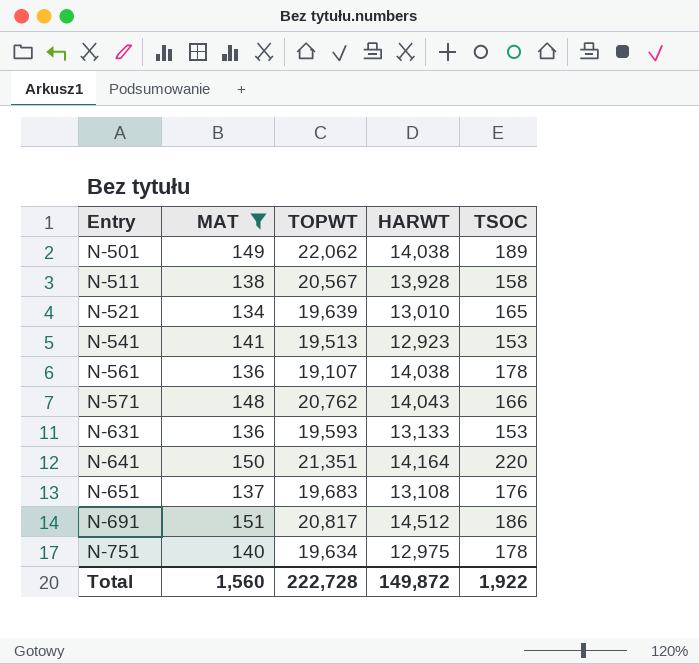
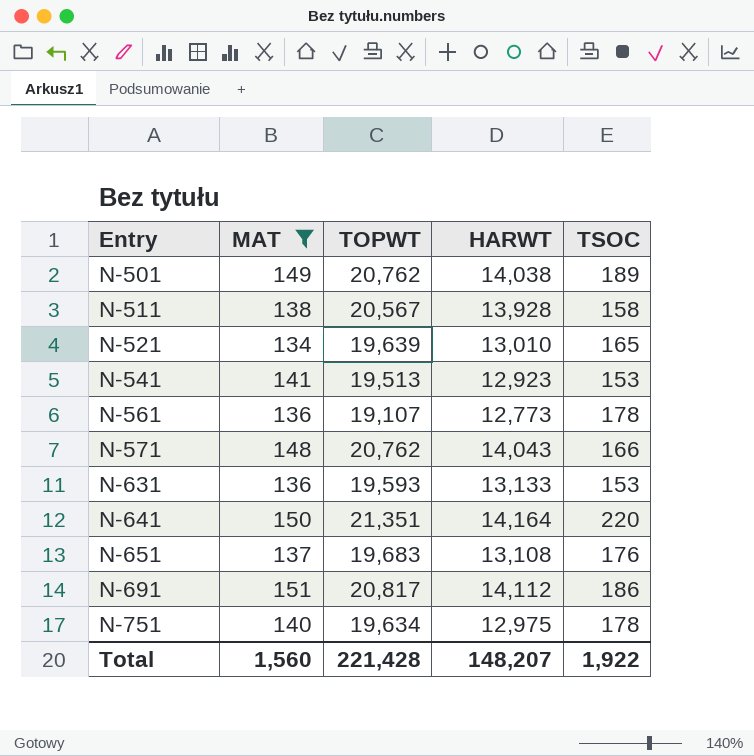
N-501 | TOPWT: 22,062 -> 20,762
N-561 | HARWT: 14,038 -> 12,773
N-691 | HARWT: 14,512 -> 14,112
Total | TOPWT: 222,728 -> 221,428
Total | HARWT: 149,872 -> 148,207

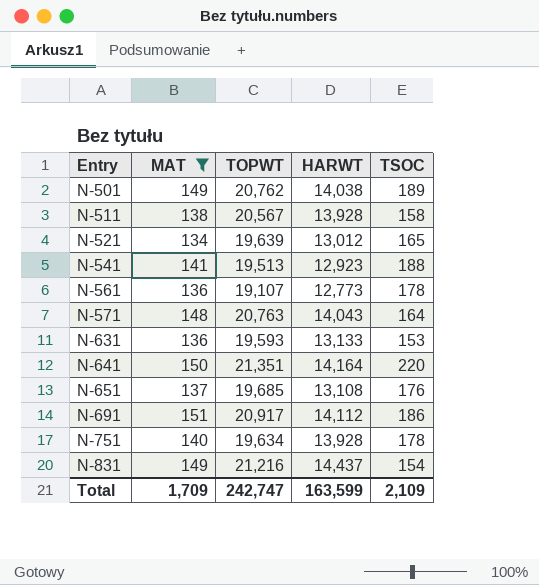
N-521 | HARWT: 13,010 -> 13,012
N-541 | TSOC: 153 -> 188
N-571 | TOPWT: 20,762 -> 20,763
N-571 | TSOC: 166 -> 164
N-651 | TOPWT: 19,683 -> 19,685
N-691 | TOPWT: 20,817 -> 20,917
N-751 | HARWT: 12,975 -> 13,928
row N-831: none -> 149 | 21,216 | 14,437 | 154
Total | MAT: 1,560 -> 1,709
Total | TOPWT: 221,428 -> 242,747
Total | HARWT: 148,207 -> 163,599
Total | TSOC: 1,922 -> 2,109

